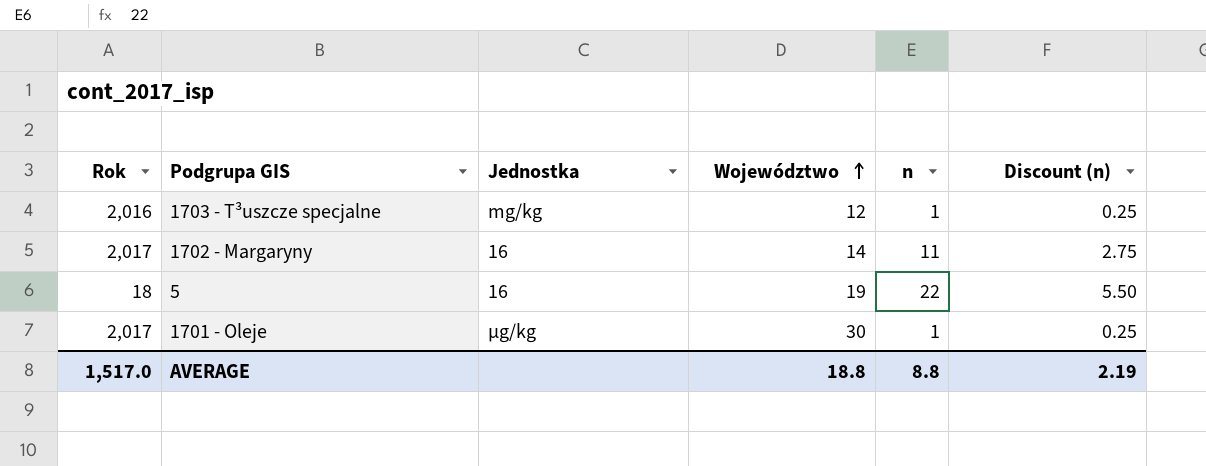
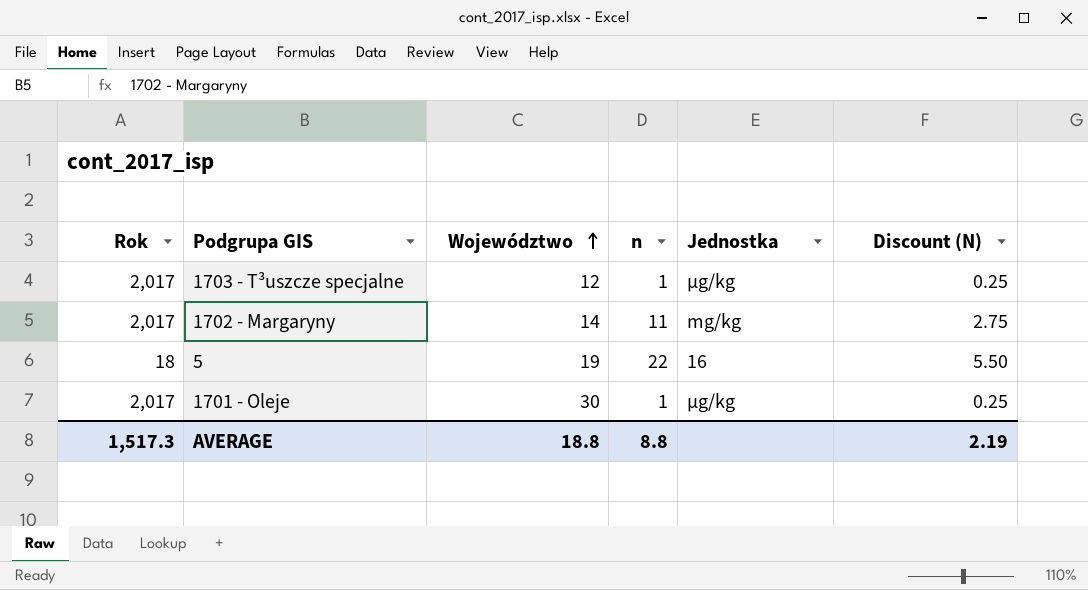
column Jednostka | position: 3 -> 5
column name: Discount (n) -> Discount (N)
1703 - T³uszcze specjalne | Rok: 2,016 -> 2,017
1703 - T³uszcze specjalne | Jednostka: mg/kg -> µg/kg
1702 - Margaryny | Jednostka: 16 -> mg/kg
AVERAGE | Rok: 1,517.0 -> 1,517.3

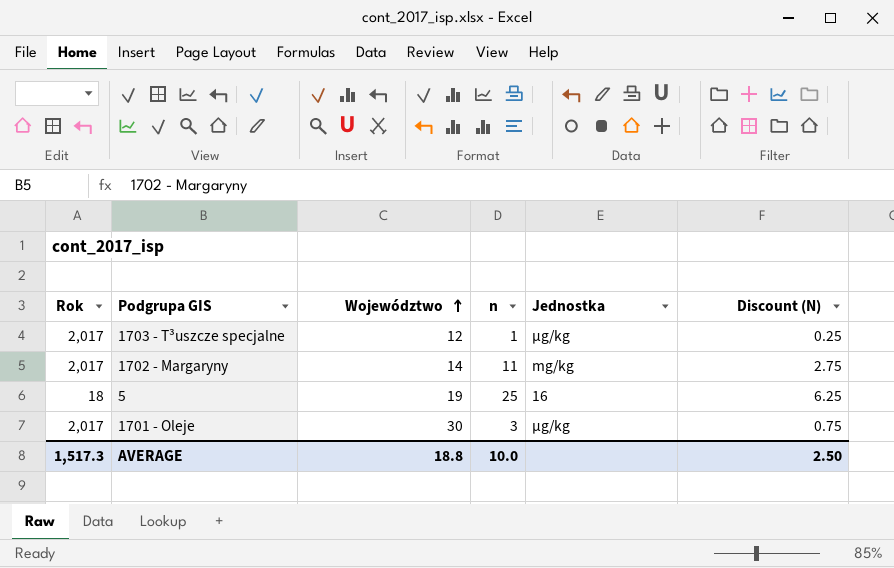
5 | n: 22 -> 25
5 | Discount (N): 5.50 -> 6.25
1701 - Oleje | n: 1 -> 3
1701 - Oleje | Discount (N): 0.25 -> 0.75
AVERAGE | n: 8.8 -> 10.0
AVERAGE | Discount (N): 2.19 -> 2.50

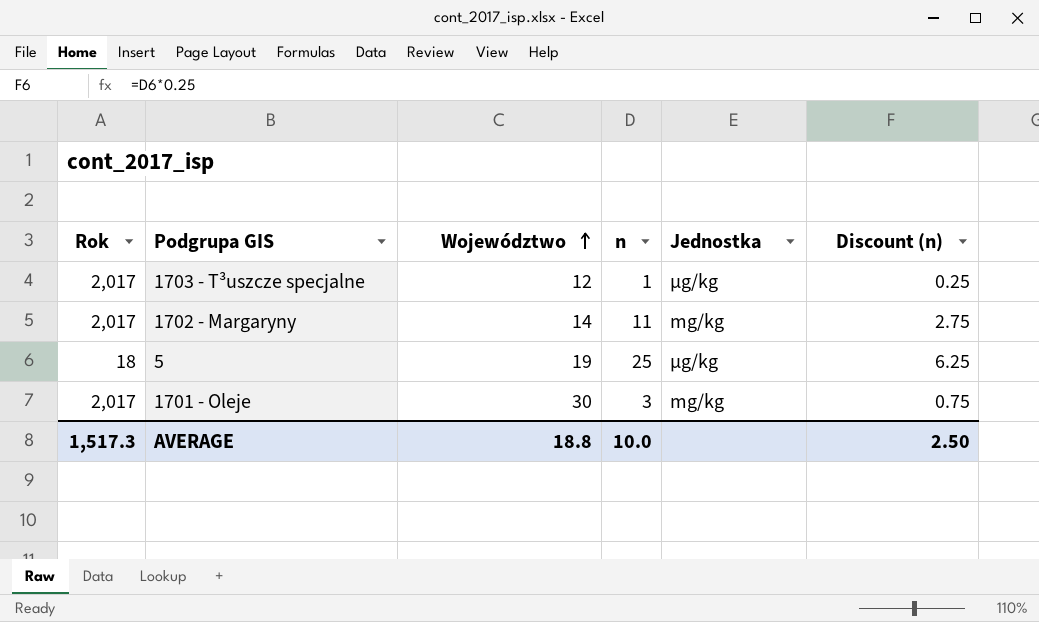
column name: Discount (N) -> Discount (n)
5 | Jednostka: 16 -> µg/kg
1701 - Oleje | Jednostka: µg/kg -> mg/kg

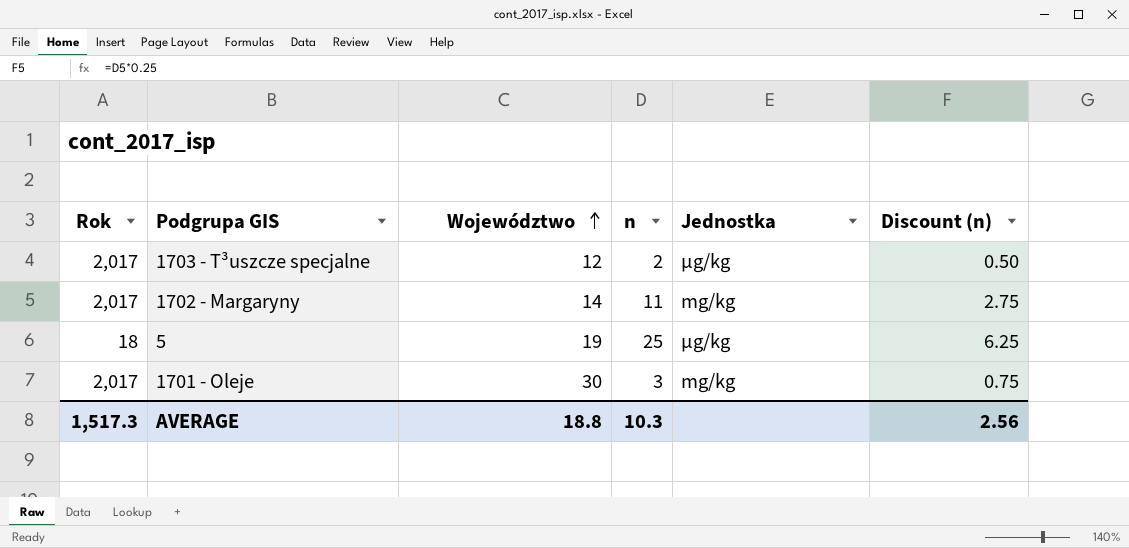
1703 - T³uszcze specjalne | n: 1 -> 2
1703 - T³uszcze specjalne | Discount (n): 0.25 -> 0.50
AVERAGE | n: 10.0 -> 10.3
AVERAGE | Discount (n): 2.50 -> 2.56

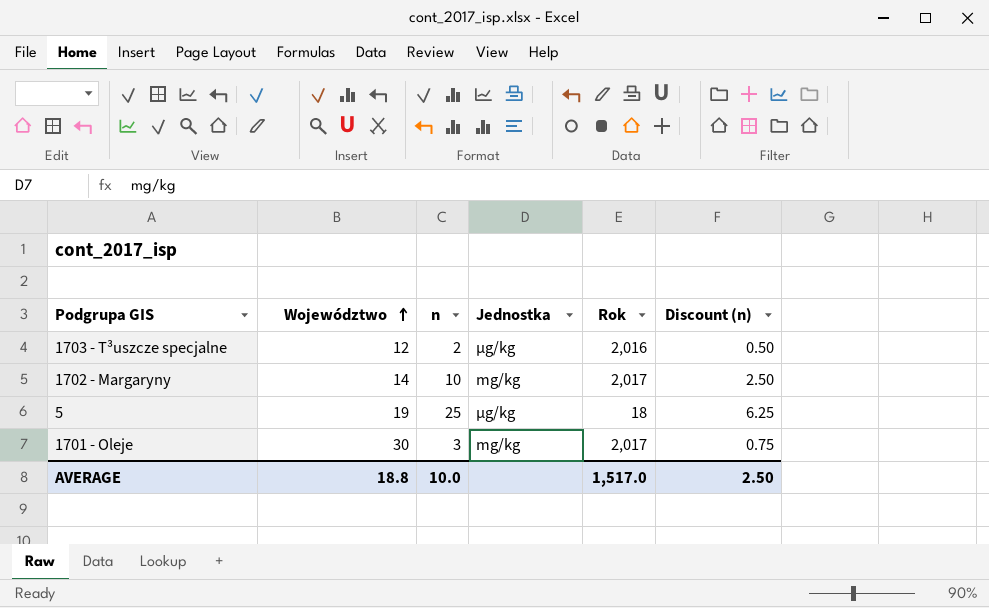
column Rok | position: 1 -> 5
1703 - T³uszcze specjalne | Rok: 2,017 -> 2,016
1702 - Margaryny | n: 11 -> 10
1702 - Margaryny | Discount (n): 2.75 -> 2.50
AVERAGE | n: 10.3 -> 10.0
AVERAGE | Rok: 1,517.3 -> 1,517.0
AVERAGE | Discount (n): 2.56 -> 2.50

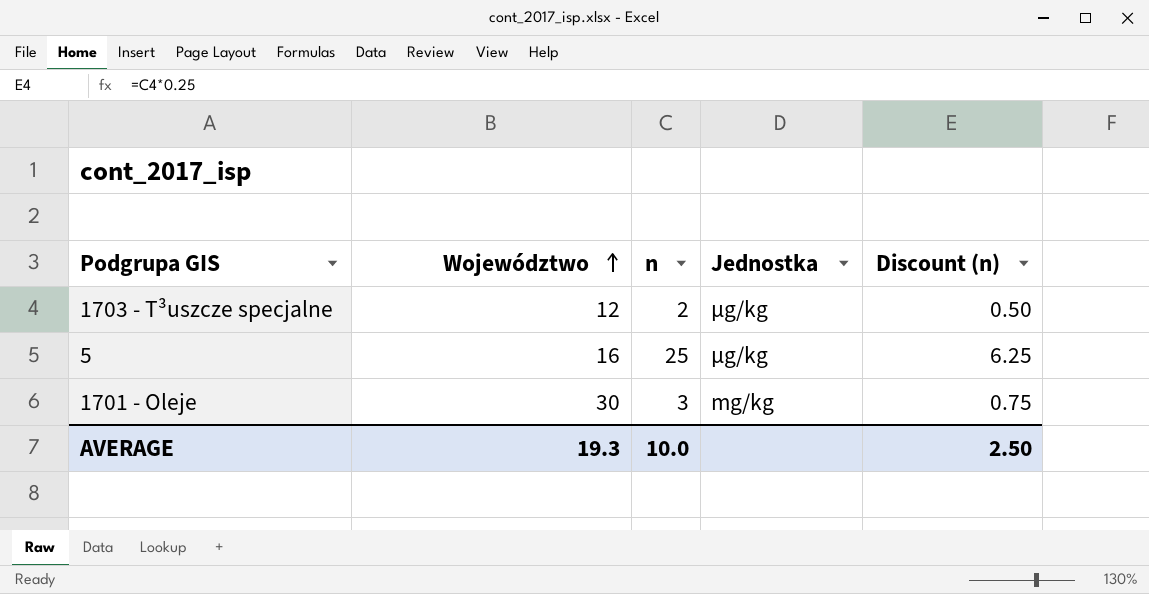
column Rok | position: 5 -> none
row 1702 - Margaryny: 14 | 10 | mg/kg | 2,017 | 2.50 -> none
5 | Województwo: 19 -> 16
AVERAGE | Województwo: 18.8 -> 19.3

